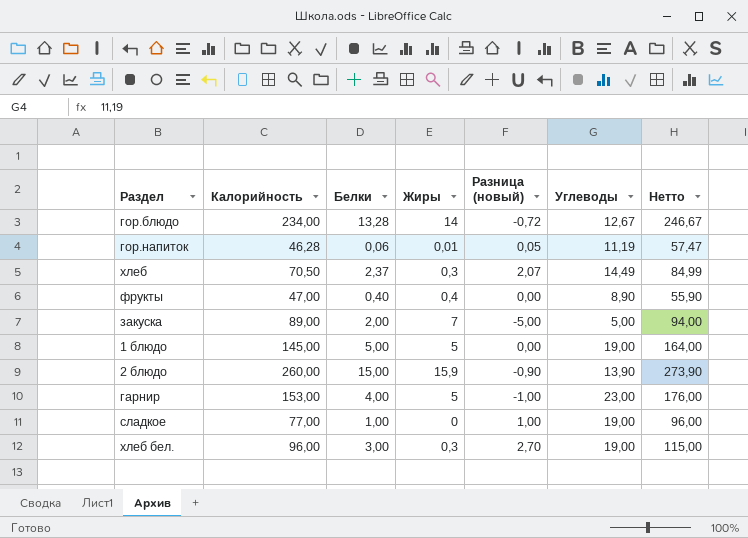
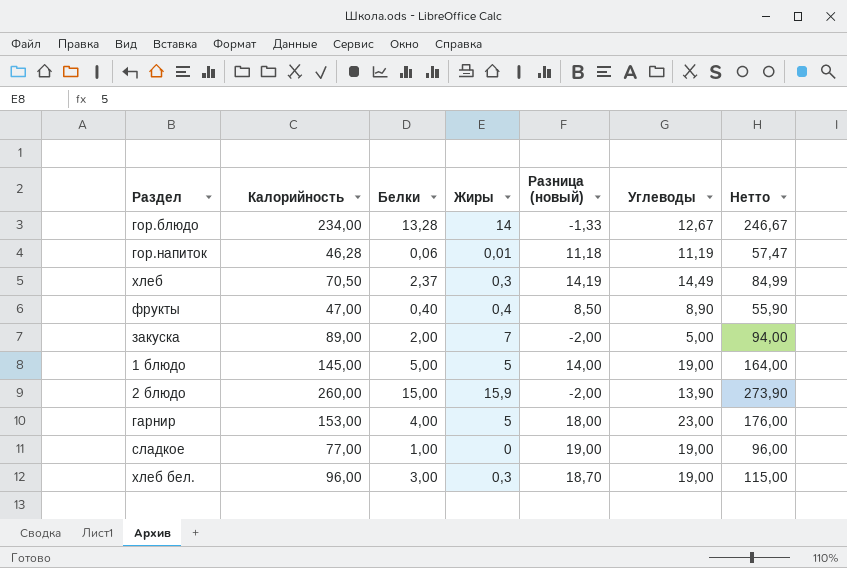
column Разница (новый) | formula: [Белки] - [Жиры] -> [Углеводы] - [Жиры]

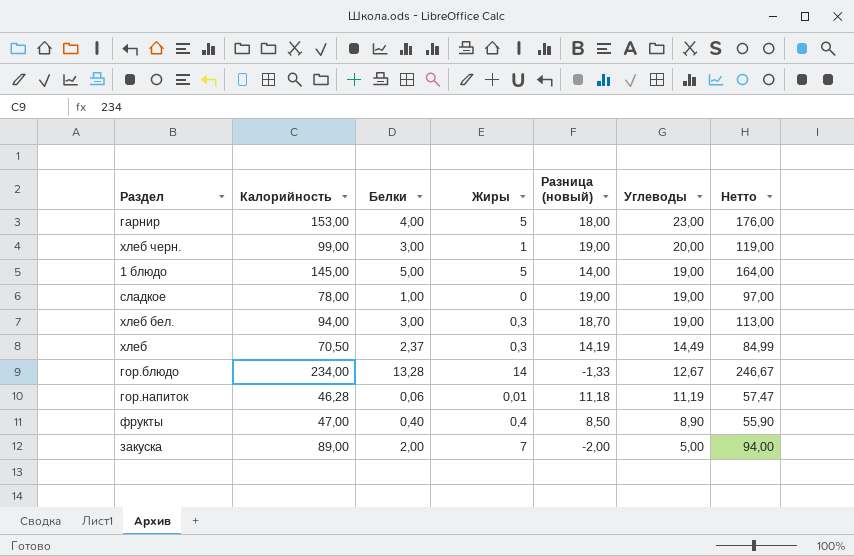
row order: none -> Углеводы descending
row 2 блюдо: 260,00 | 15,00 | 15,9 | -2,00 | 13,90 | 273,90 -> none
row хлеб черн.: none -> 99,00 | 3,00 | 1 | 19,00 | 20,00 | 119,00
сладкое | Калорийность: 77,00 -> 78,00
сладкое | Нетто: 96,00 -> 97,00
хлеб бел. | Калорийность: 96,00 -> 94,00
хлеб бел. | Нетто: 115,00 -> 113,00

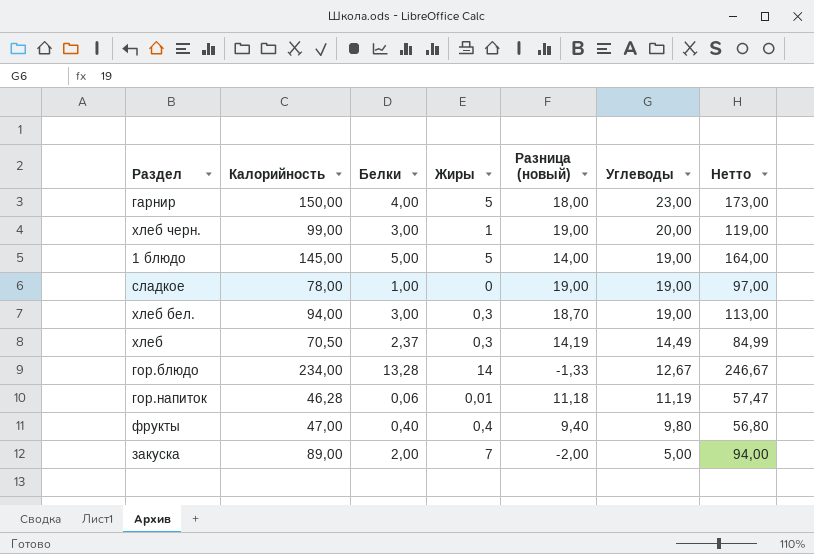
гарнир | Калорийность: 153,00 -> 150,00
гарнир | Нетто: 176,00 -> 173,00
фрукты | Разница (новый): 8,50 -> 9,40
фрукты | Углеводы: 8,90 -> 9,80
фрукты | Нетто: 55,90 -> 56,80

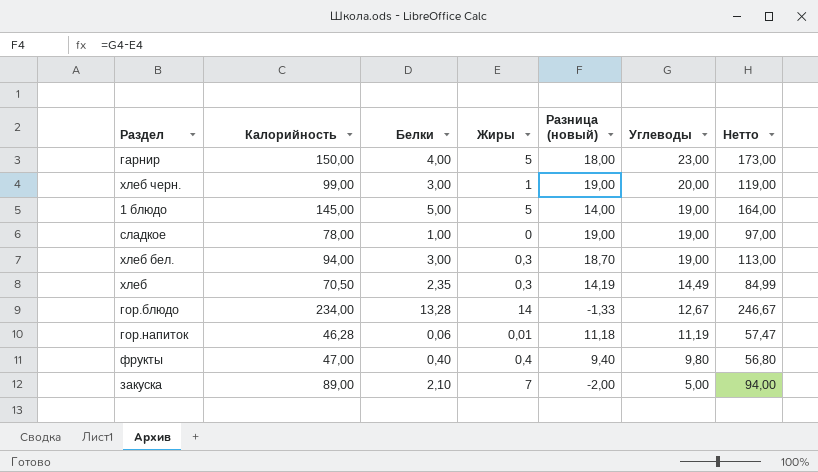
хлеб | Белки: 2,37 -> 2,35
закуска | Белки: 2,00 -> 2,10

